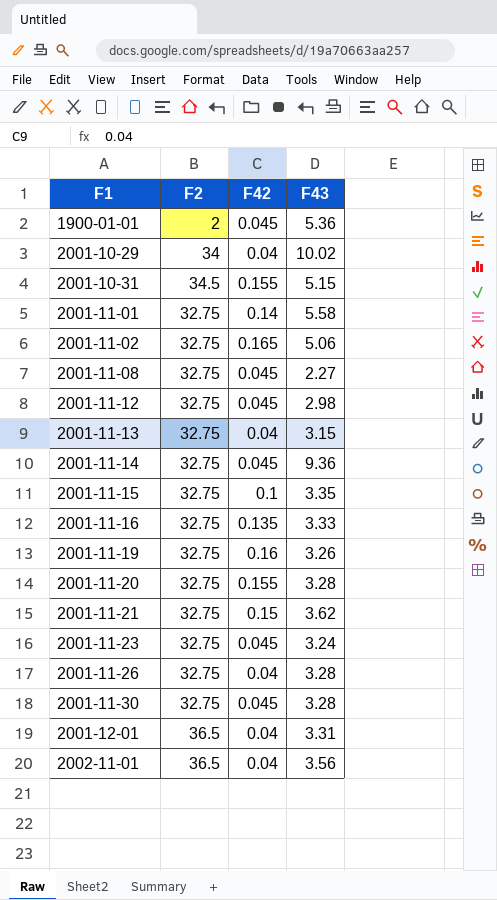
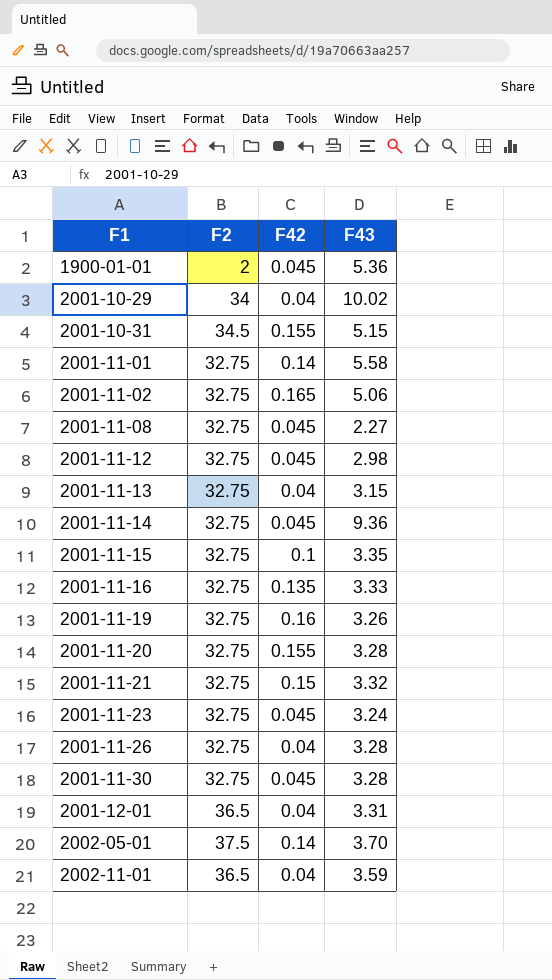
2001-11-21 | F43: 3.62 -> 3.32
row 2002-05-01: none -> 37.5 | 0.14 | 3.70
2002-11-01 | F43: 3.56 -> 3.59

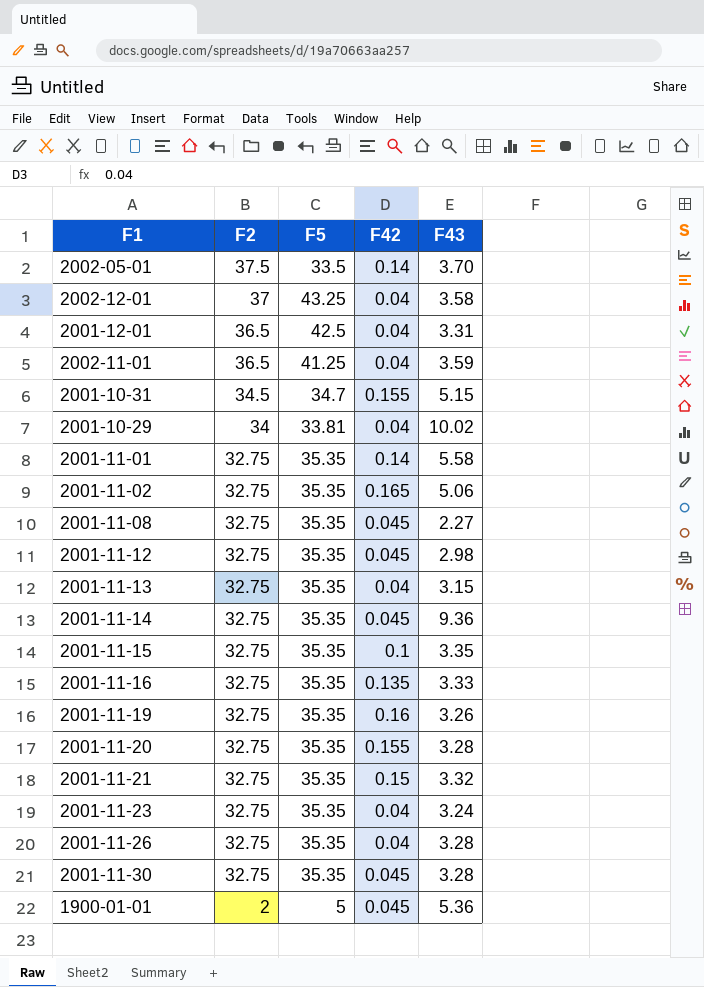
row order: F1 ascending -> F2 descending
column F5 | position: none -> 3
row 2002-12-01: none -> 37 | 43.25 | 0.04 | 3.58
2001-11-23 | F42: 0.045 -> 0.04

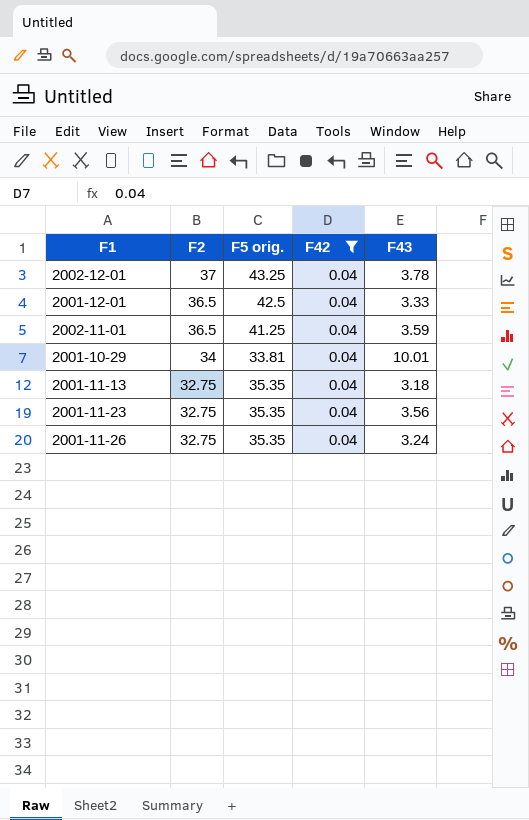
filter: none -> F42 = 0.04
column name: F5 -> F5 orig.
2002-12-01 | F43: 3.58 -> 3.78
2001-12-01 | F43: 3.31 -> 3.33
2001-10-29 | F43: 10.02 -> 10.01
2001-11-13 | F43: 3.15 -> 3.18
2001-11-23 | F43: 3.24 -> 3.56
2001-11-26 | F43: 3.28 -> 3.24

